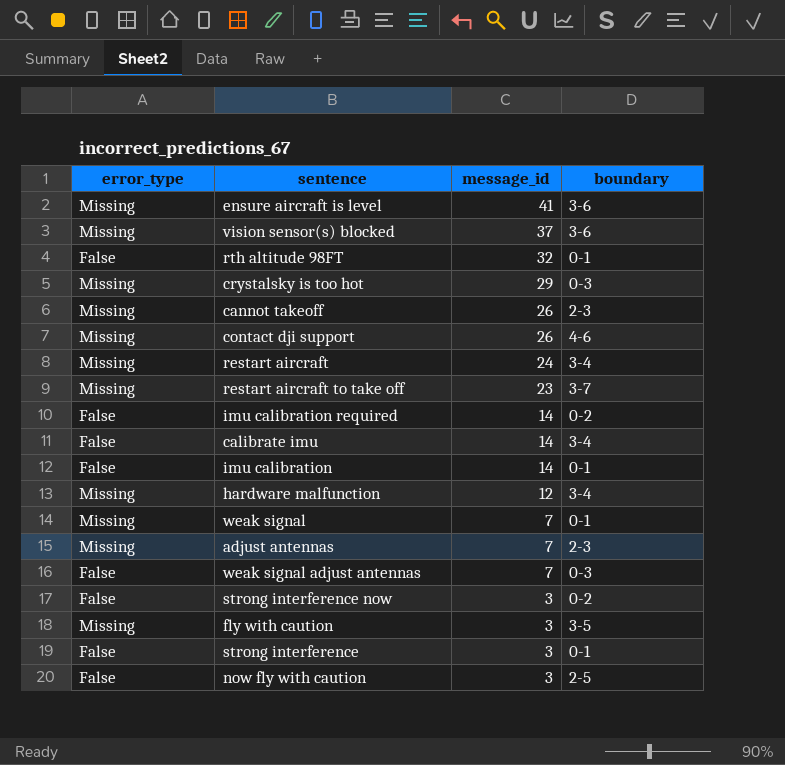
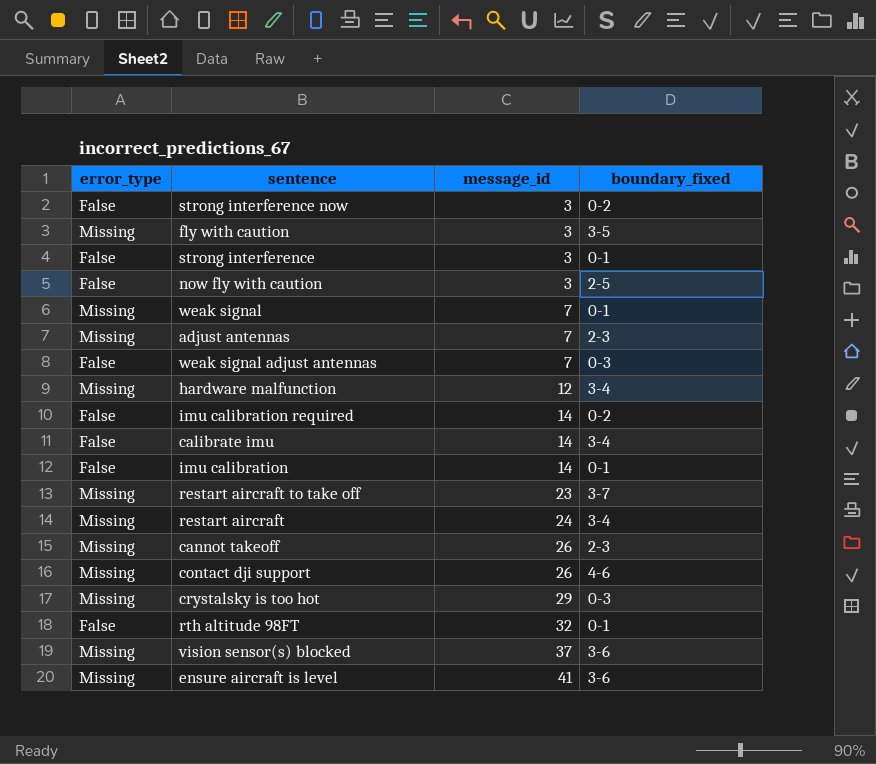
row order: message_id descending -> message_id ascending
column name: boundary -> boundary_fixed

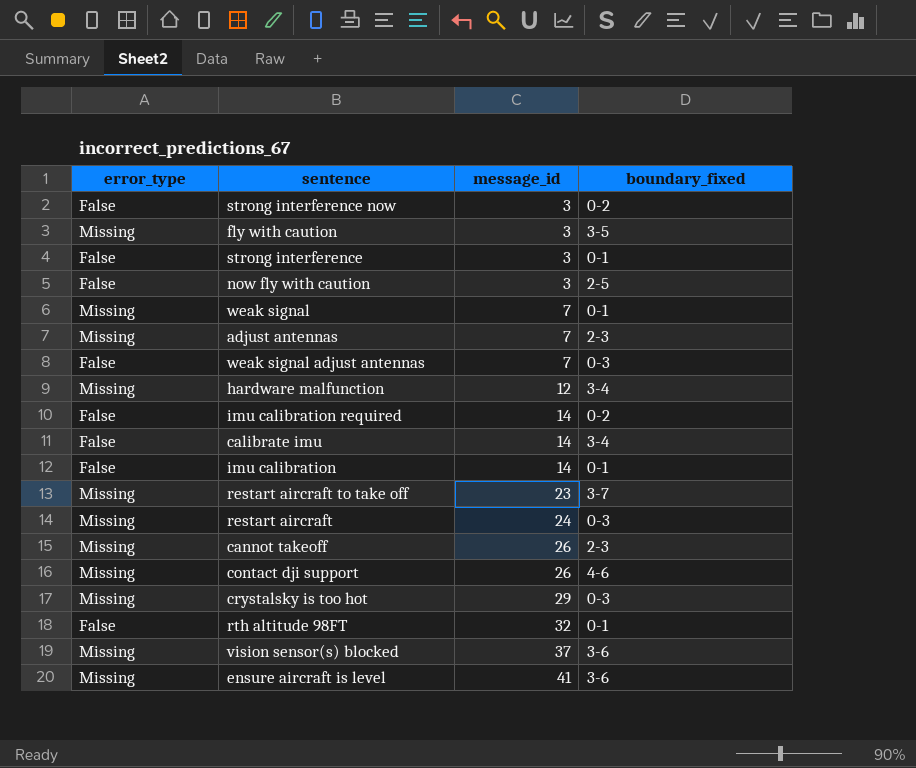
restart aircraft | boundary_fixed: 3-4 -> 0-3

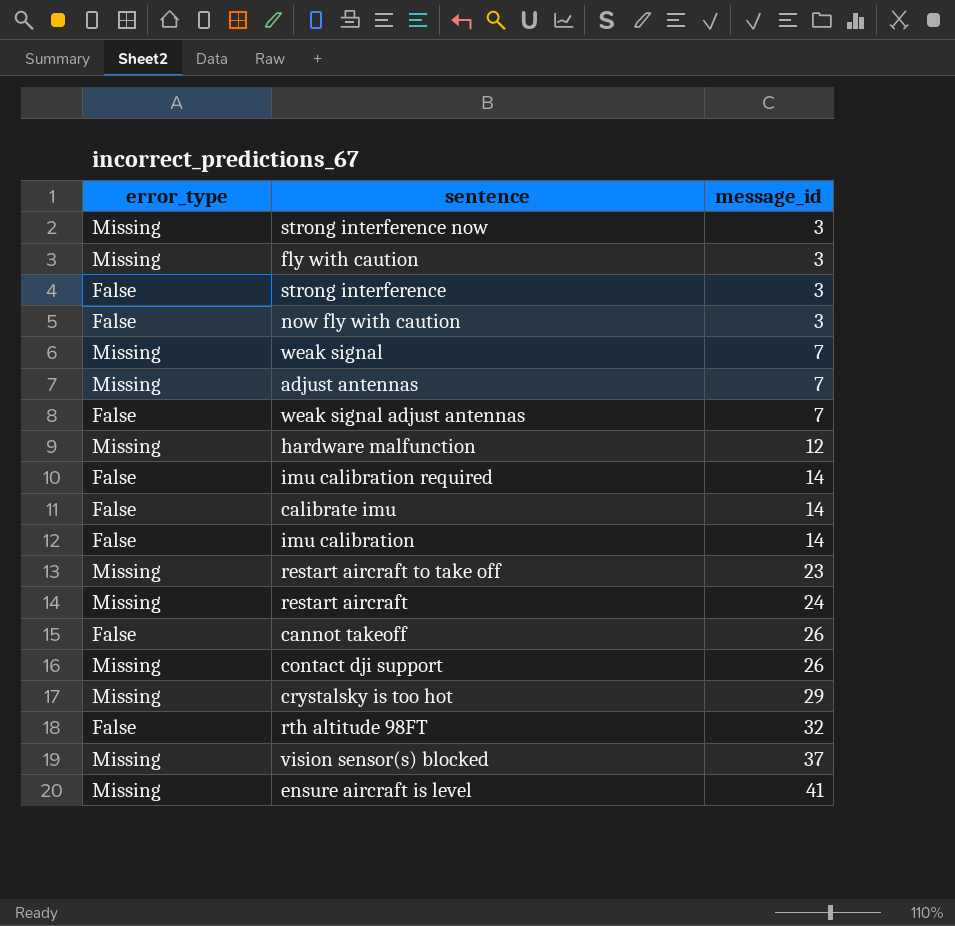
column boundary_fixed | position: 4 -> none
strong interference now | error_type: False -> Missing
cannot takeoff | error_type: Missing -> False

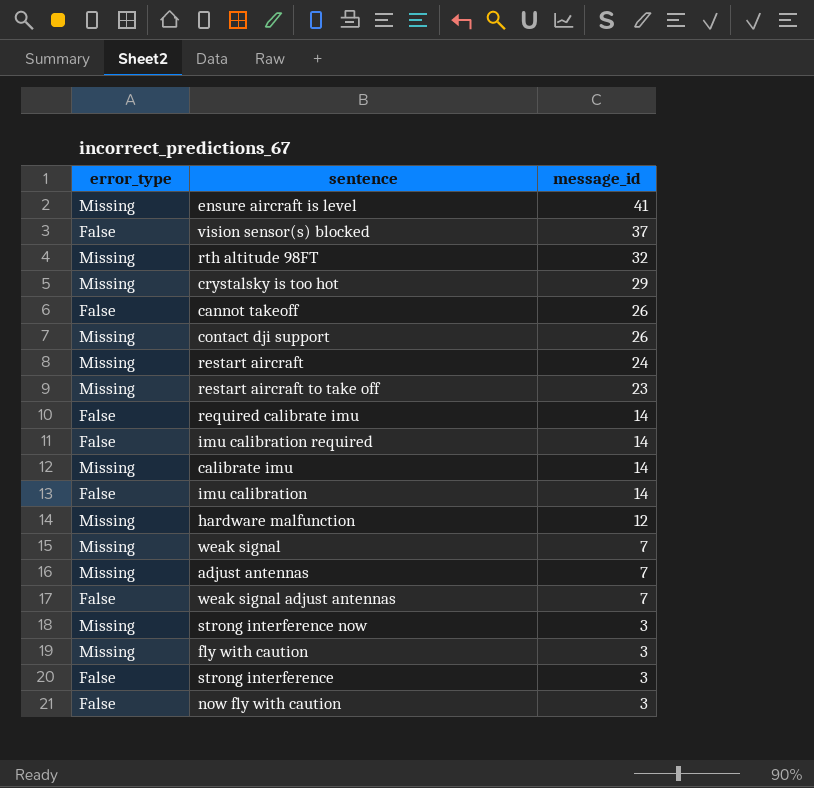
row order: message_id ascending -> message_id descending
vision sensor(s) blocked | error_type: Missing -> False
rth altitude 98FT | error_type: False -> Missing
row required calibrate imu: none -> False | 14
calibrate imu | error_type: False -> Missing

